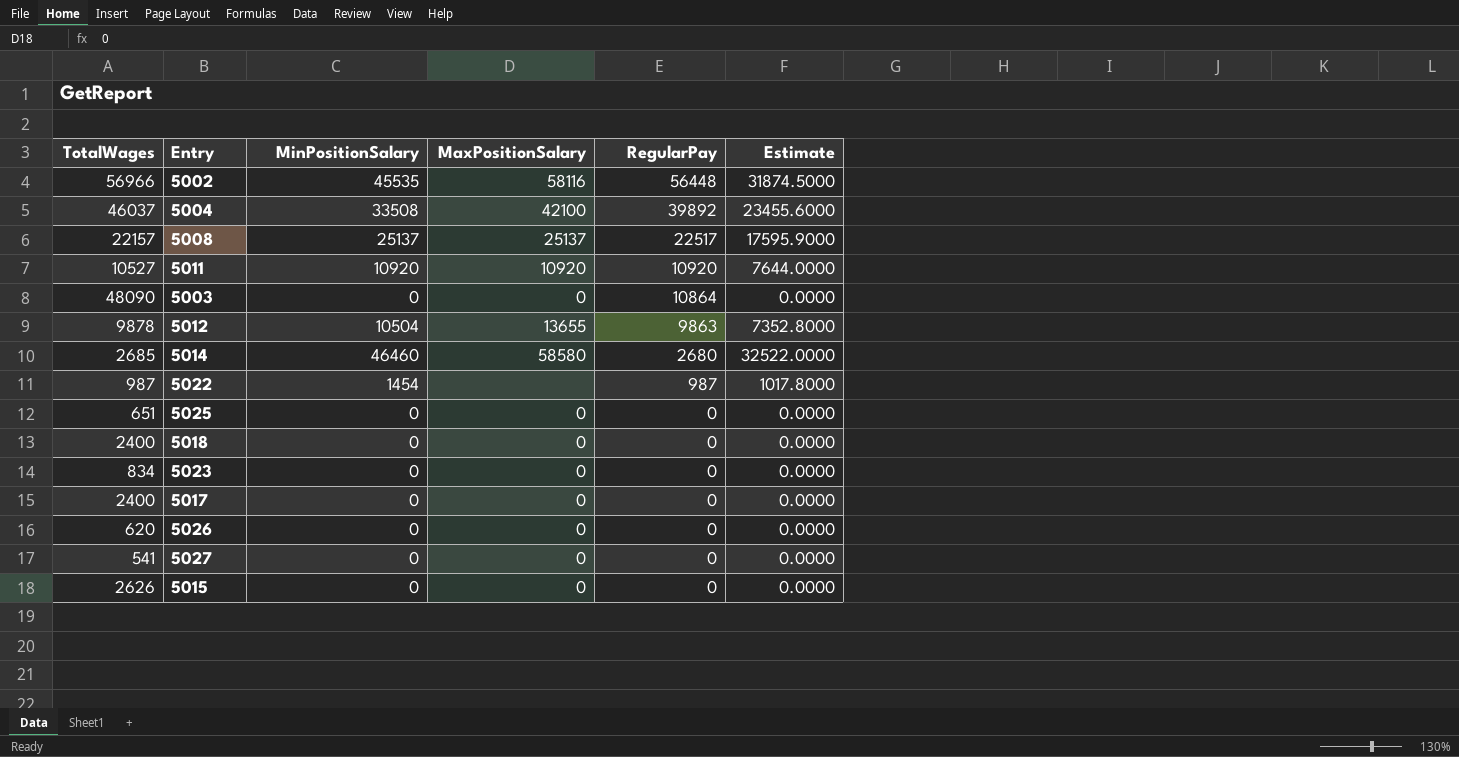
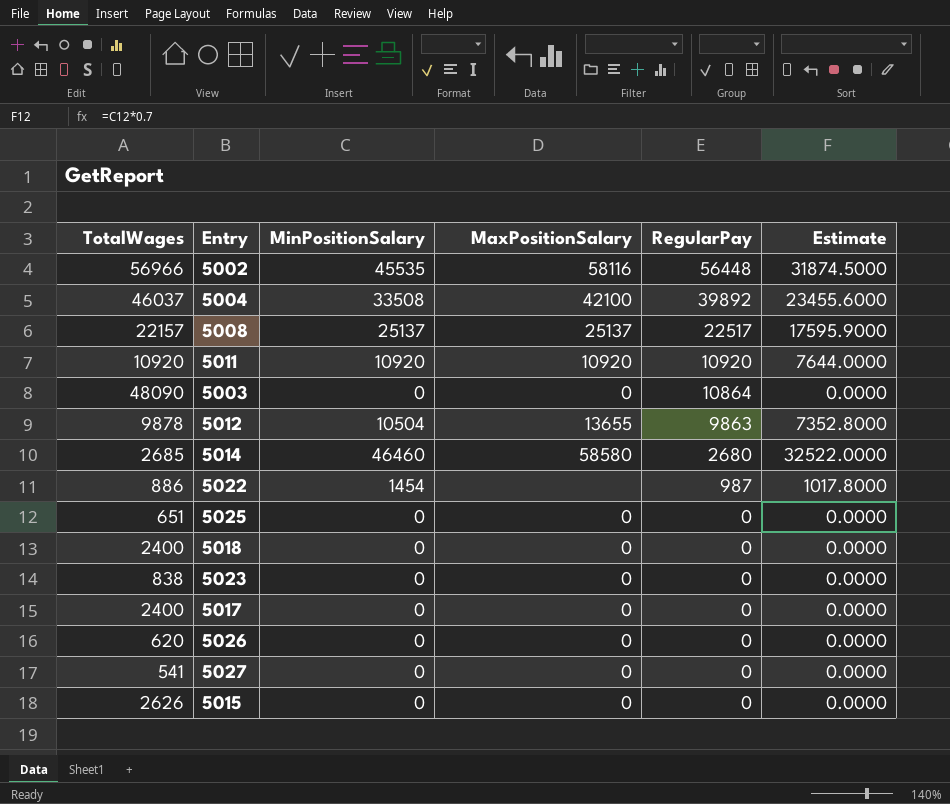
5011 | TotalWages: 10527 -> 10920
5022 | TotalWages: 987 -> 886
5023 | TotalWages: 834 -> 838

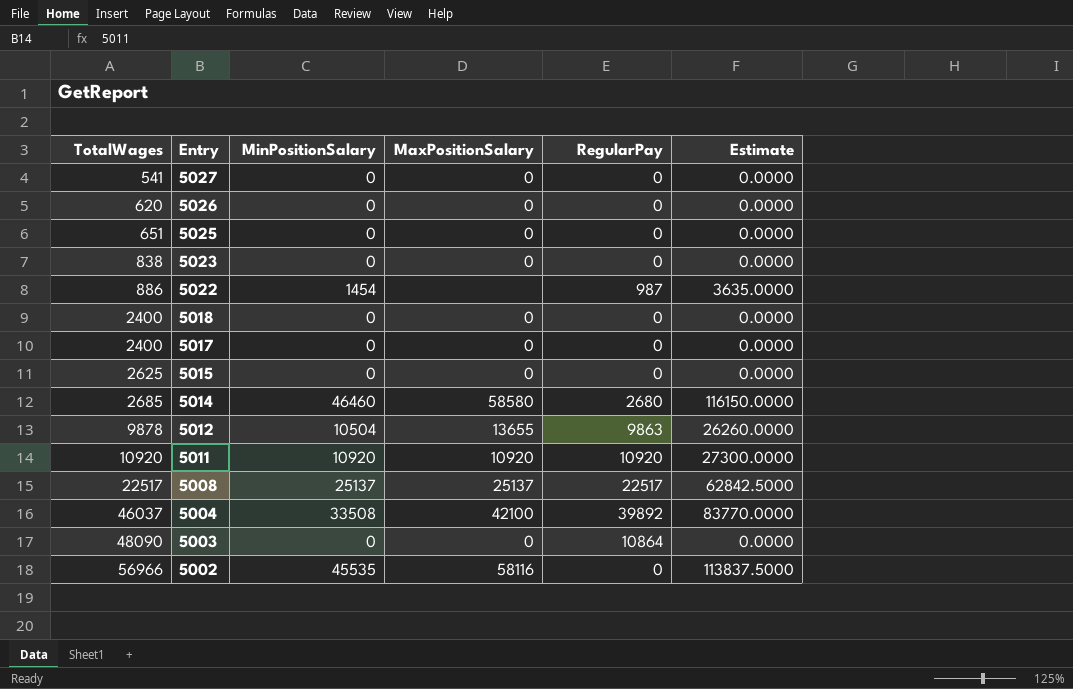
row order: RegularPay descending -> TotalWages ascending
column Estimate | formula: [MinPositionSalary] * 0.7 -> [MinPositionSalary] * 2.5
5015 | TotalWages: 2626 -> 2625
5008 | TotalWages: 22157 -> 22517
5002 | RegularPay: 56448 -> 0

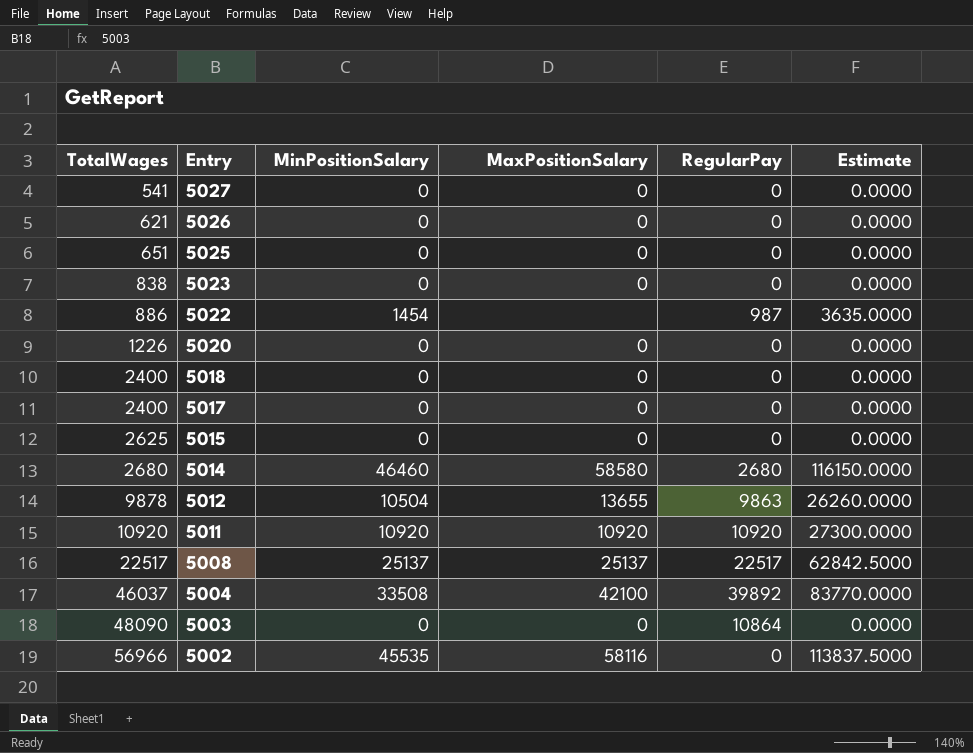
5026 | TotalWages: 620 -> 621
row 5020: none -> 1226 | 0 | 0 | 0 | 0.0000
5014 | TotalWages: 2685 -> 2680

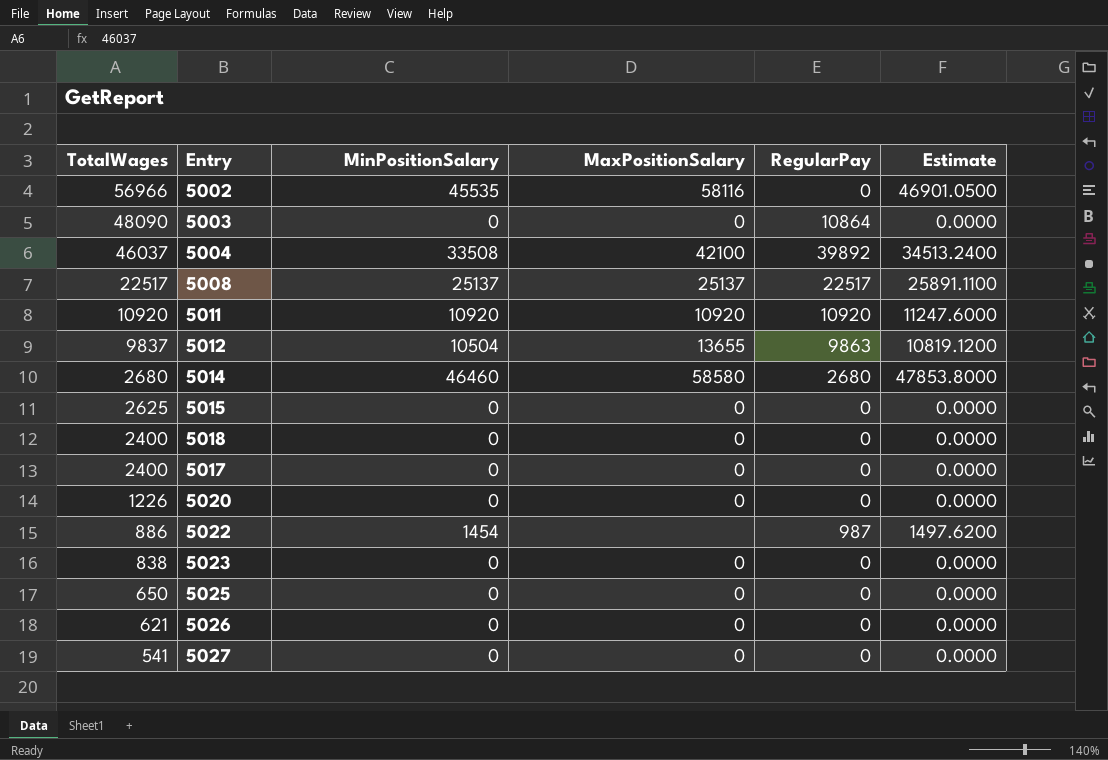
row order: TotalWages ascending -> TotalWages descending
column Estimate | formula: [MinPositionSalary] * 2.5 -> [MinPositionSalary] * 1.03
5012 | TotalWages: 9878 -> 9837
5025 | TotalWages: 651 -> 650

